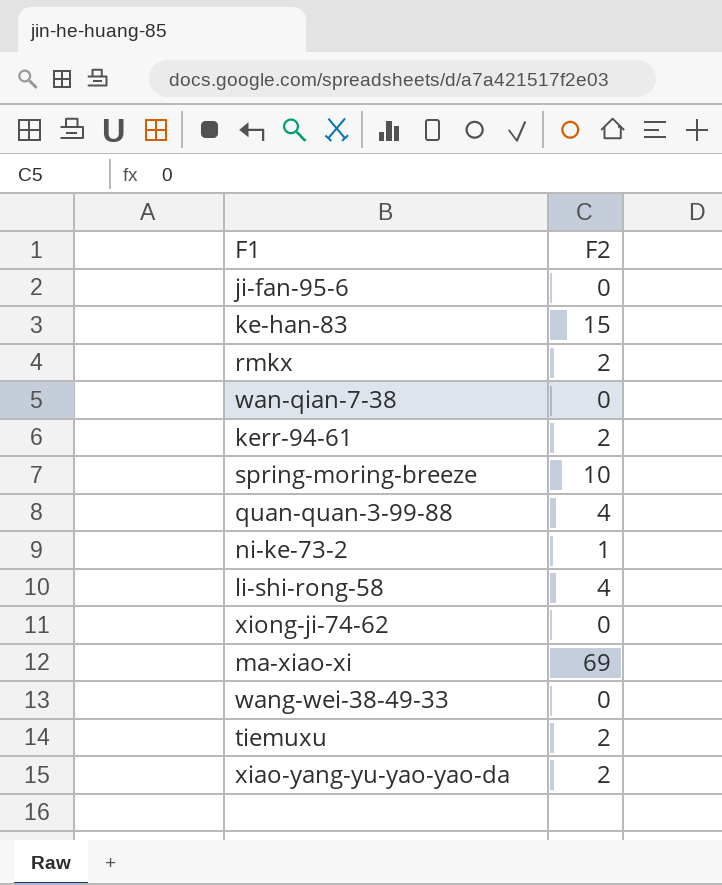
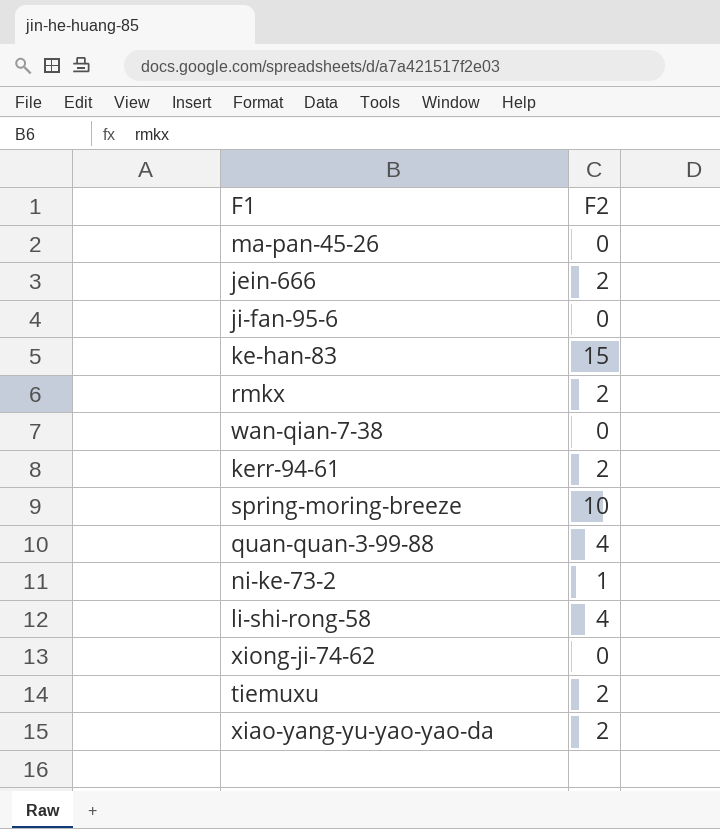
row ma-xiao-xi: 69 -> none
row wang-wei-38-49-33: 0 -> none
row ma-pan-45-26: none -> 0
row jein-666: none -> 2

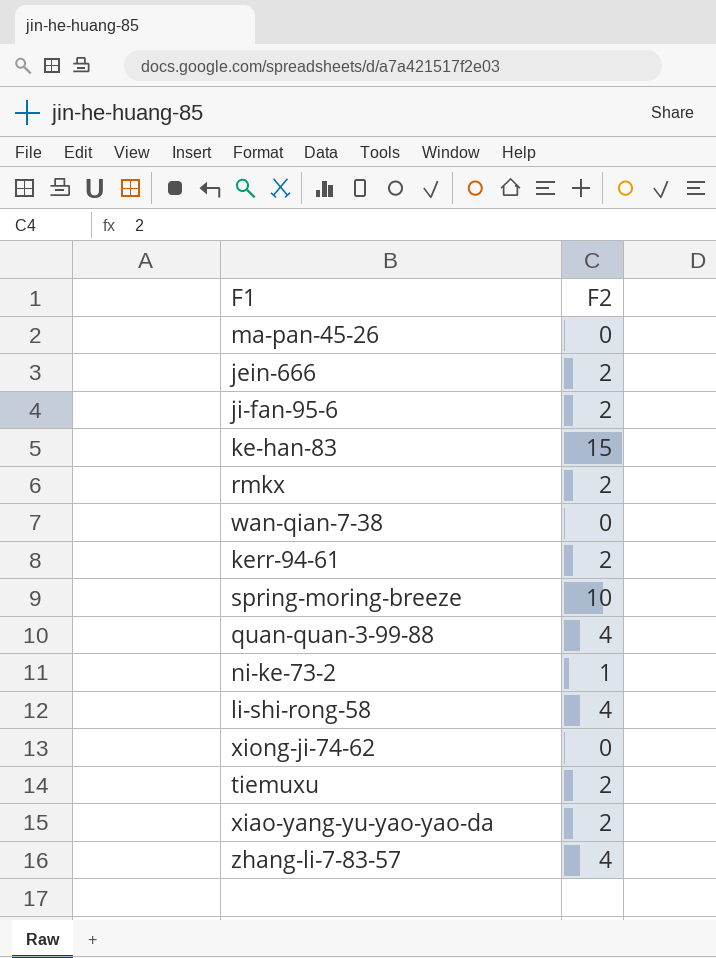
ji-fan-95-6 | F2: 0 -> 2
row zhang-li-7-83-57: none -> 4

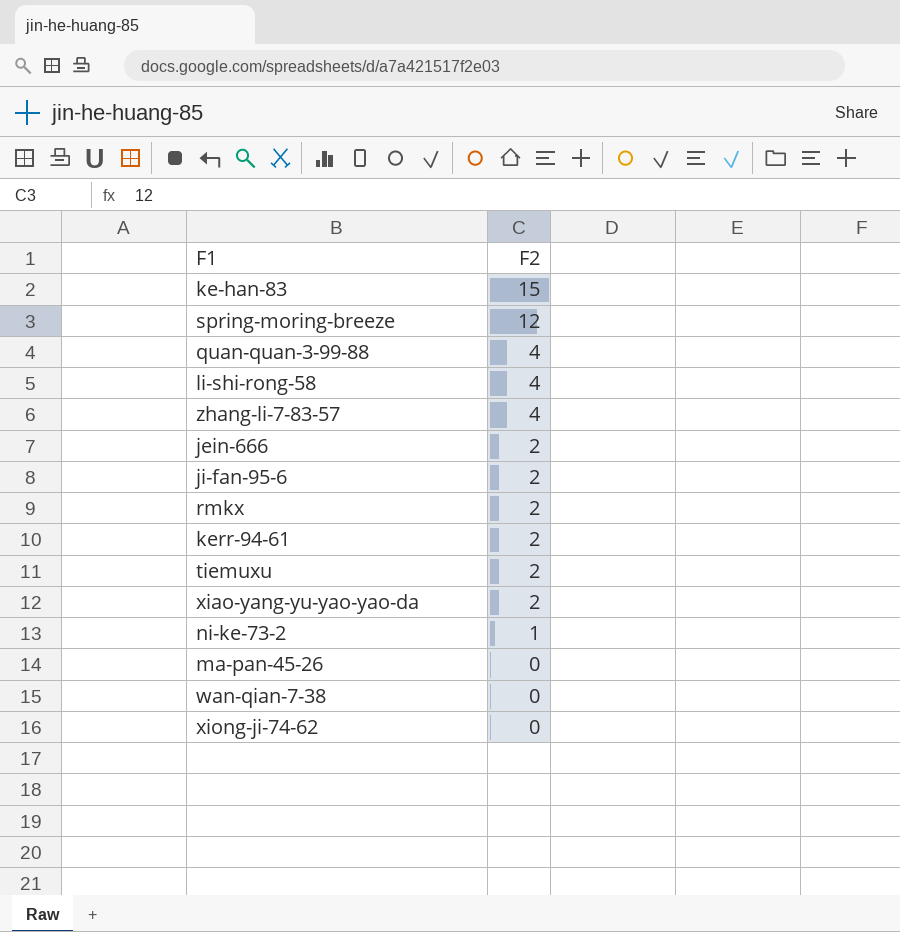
row order: none -> F2 descending
spring-moring-breeze | F2: 10 -> 12

